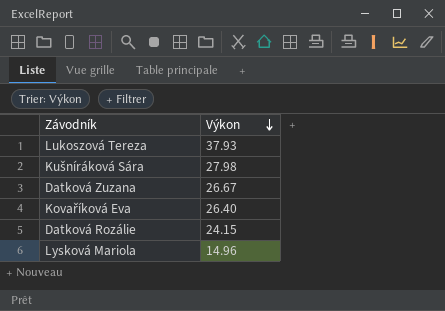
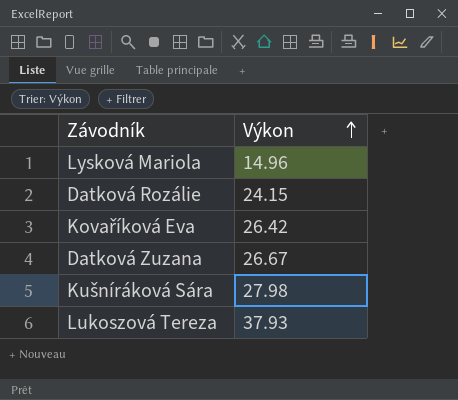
row order: Výkon descending -> Výkon ascending
Kovaříková Eva | Výkon: 26.40 -> 26.42

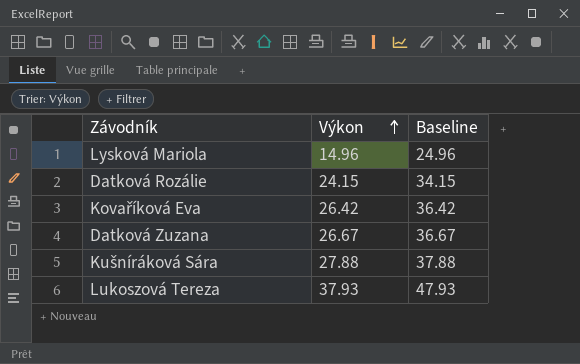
column Baseline | formula: none -> [Výkon] + 10
Kušníráková Sára | Výkon: 27.98 -> 27.88

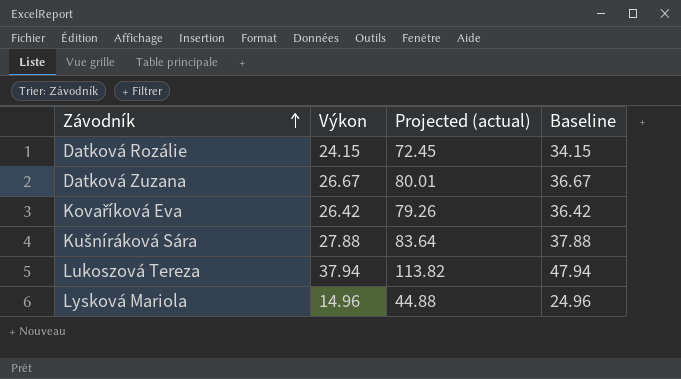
row order: Výkon ascending -> Závodník ascending
column Projected (actual) | formula: none -> [Výkon] * 3
Lukoszová Tereza | Výkon: 37.93 -> 37.94
Lukoszová Tereza | Baseline: 47.93 -> 47.94

